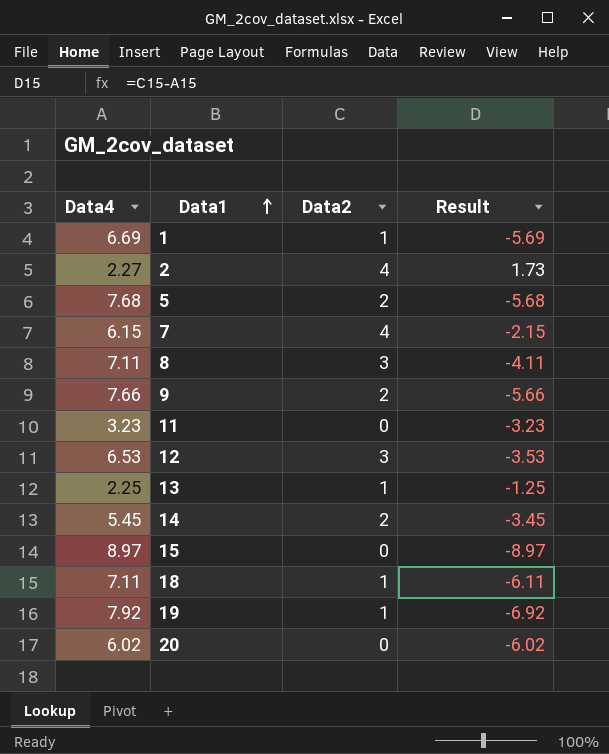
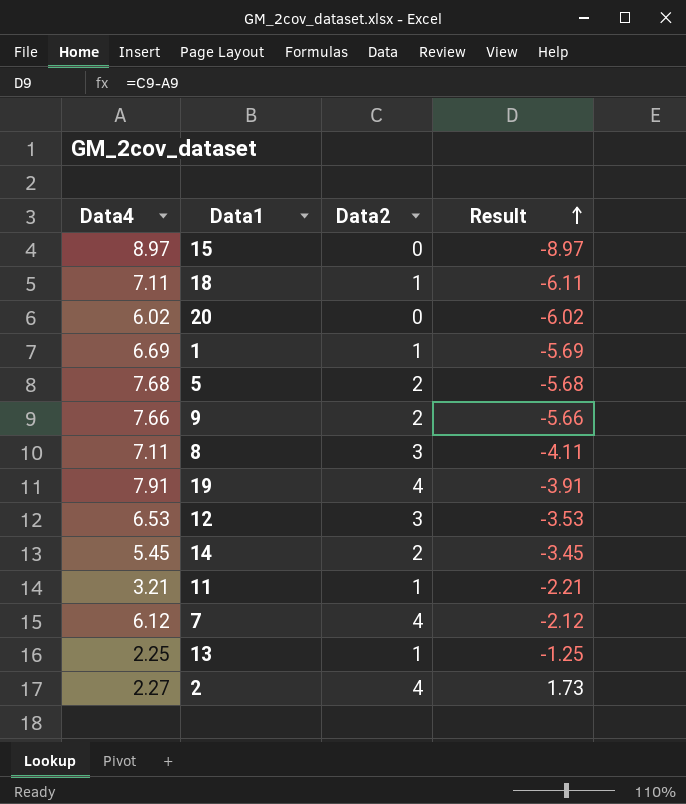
row order: Data1 ascending -> Result ascending
19 | Data4: 7.92 -> 7.91
19 | Data2: 1 -> 4
19 | Result: -6.92 -> -3.91
11 | Data4: 3.23 -> 3.21
11 | Data2: 0 -> 1
11 | Result: -3.23 -> -2.21
7 | Data4: 6.15 -> 6.12
7 | Result: -2.15 -> -2.12

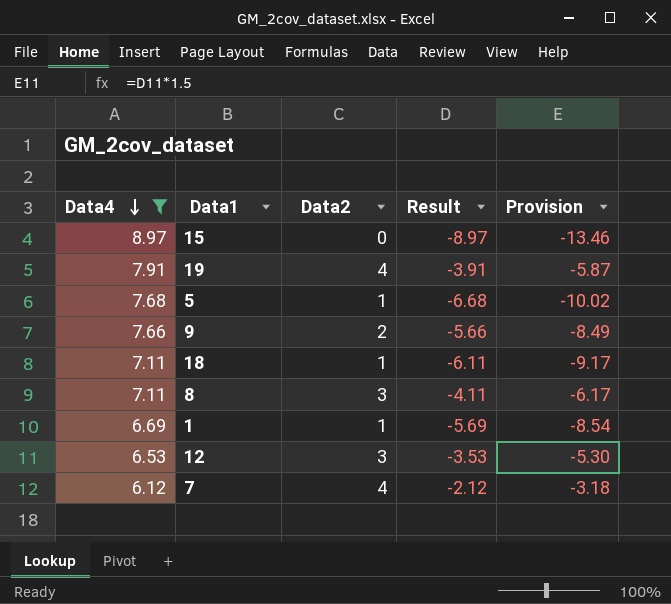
filter: none -> Data4 >= 6.12
row order: Result ascending -> Data4 descending
column Provision | formula: none -> [Result] * 1.5
5 | Data2: 2 -> 1
5 | Result: -5.68 -> -6.68

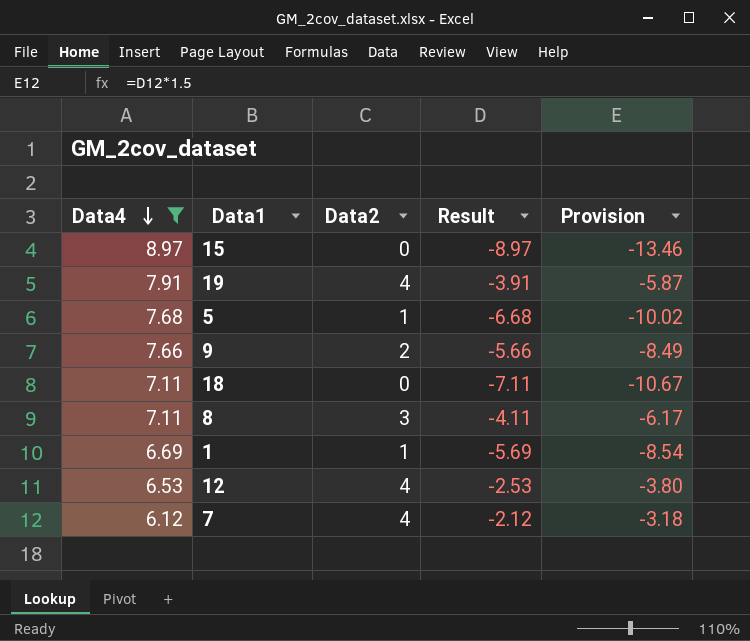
18 | Data2: 1 -> 0
18 | Result: -6.11 -> -7.11
18 | Provision: -9.17 -> -10.67
12 | Data2: 3 -> 4
12 | Result: -3.53 -> -2.53
12 | Provision: -5.30 -> -3.80

